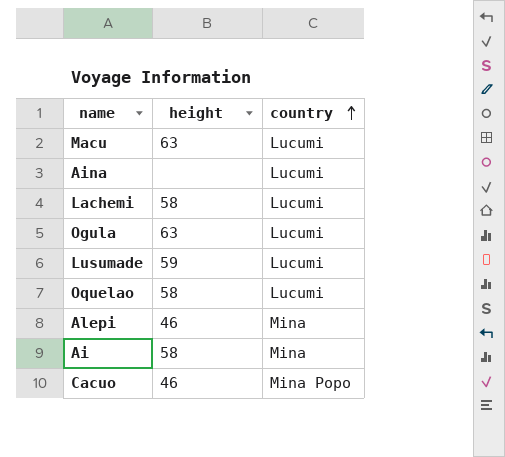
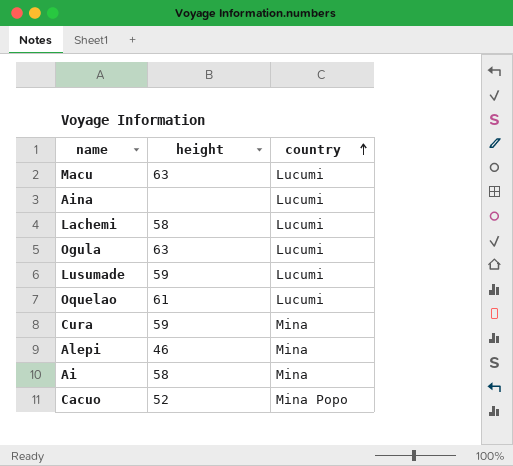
Oquelao | height: 58 -> 61
row Cura: none -> 59 | Mina
Cacuo | height: 46 -> 52

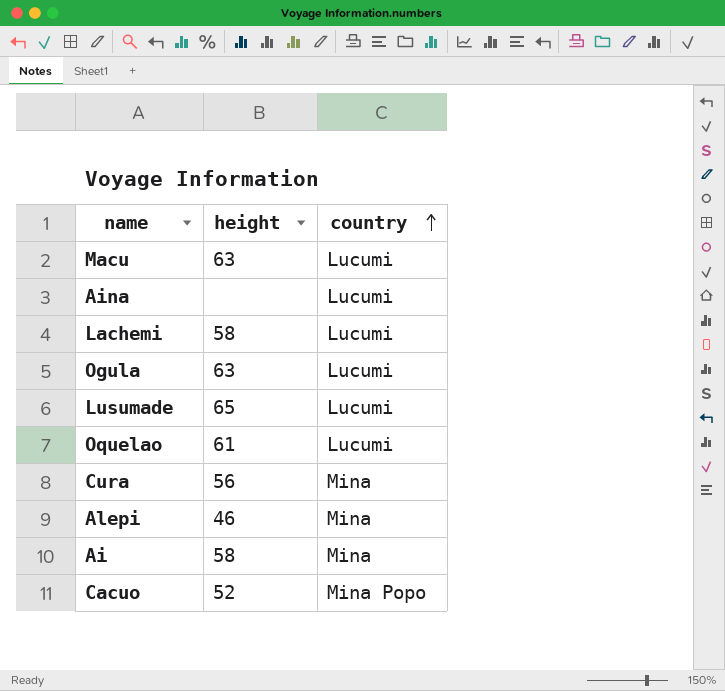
Lusumade | height: 59 -> 65
Cura | height: 59 -> 56

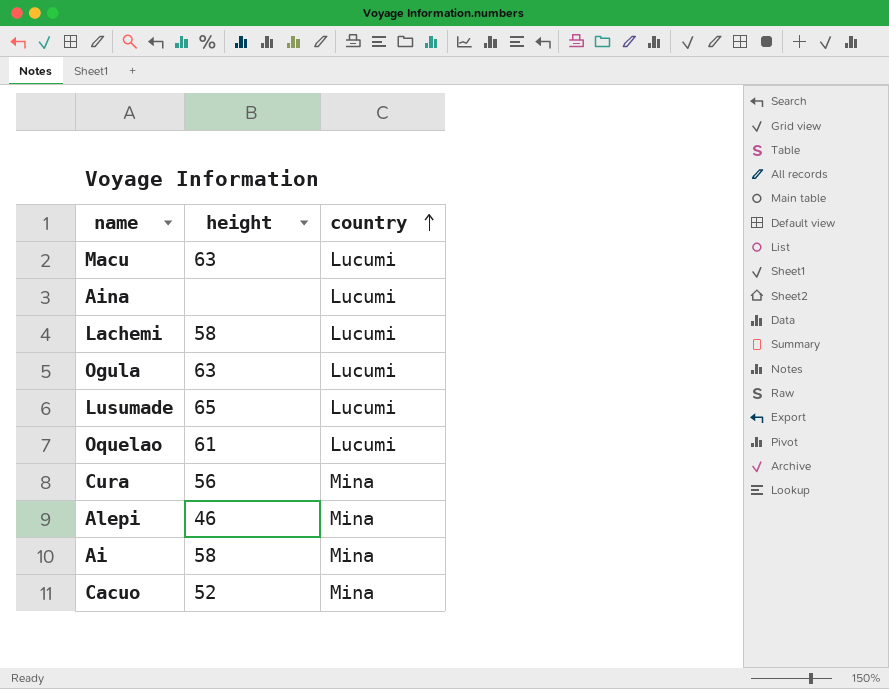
Cacuo | country: Mina Popo -> Mina

